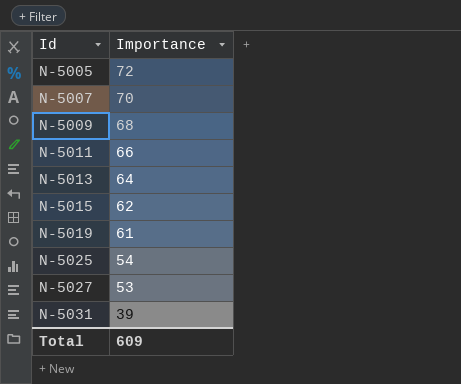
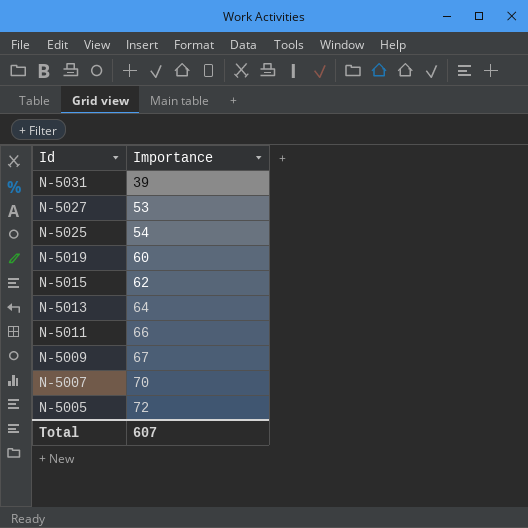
row order: Id ascending -> Id descending
N-5019 | Importance: 61 -> 60
N-5009 | Importance: 68 -> 67
Total | Importance: 609 -> 607

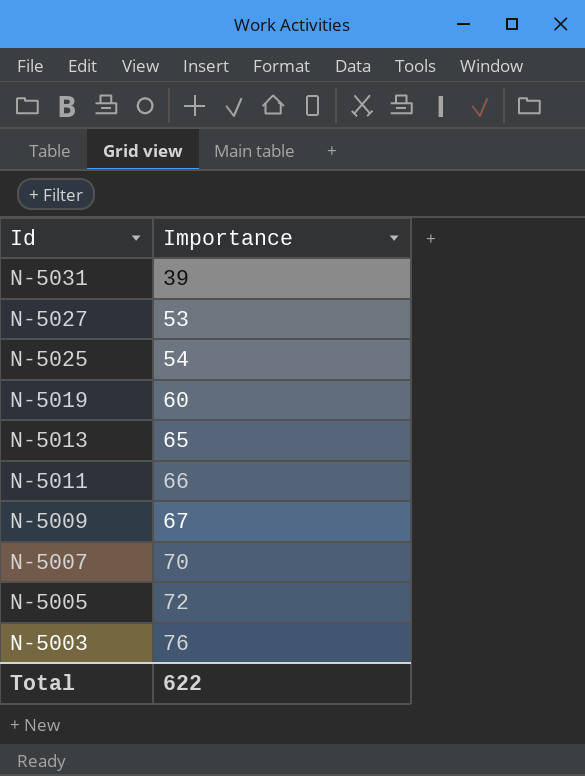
row N-5015: 62 -> none
N-5013 | Importance: 64 -> 65
row N-5003: none -> 76
Total | Importance: 607 -> 622

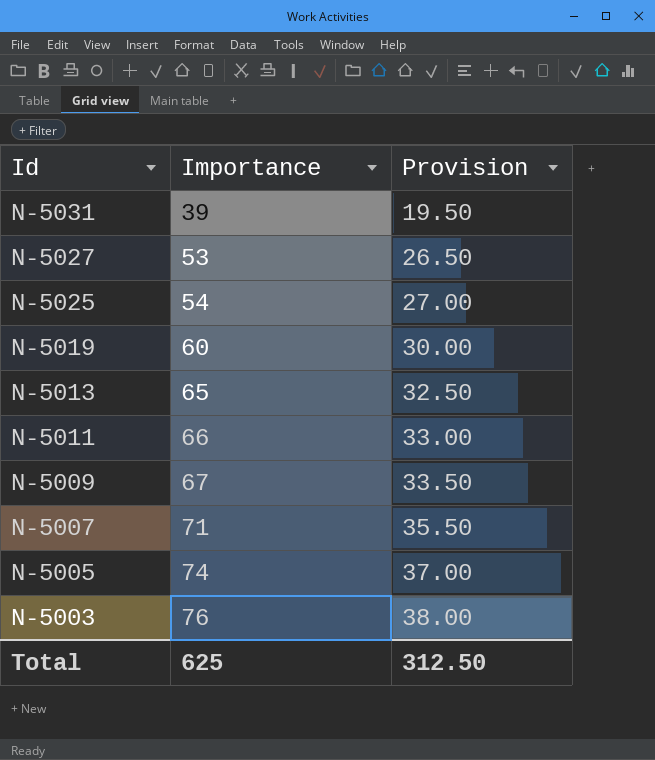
column Provision | formula: none -> [Importance] * 0.5
N-5007 | Importance: 70 -> 71
N-5005 | Importance: 72 -> 74
Total | Importance: 622 -> 625

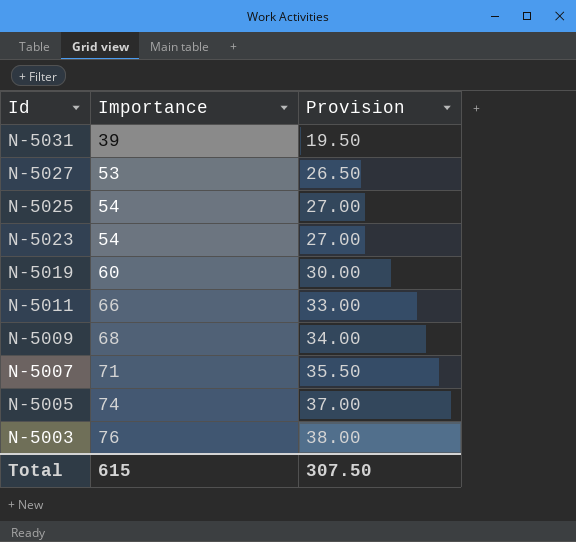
row N-5013: 65 | 32.50 -> none
row N-5023: none -> 54 | 27.00
N-5009 | Importance: 67 -> 68
N-5009 | Provision: 33.50 -> 34.00
Total | Importance: 625 -> 615
Total | Provision: 312.50 -> 307.50

